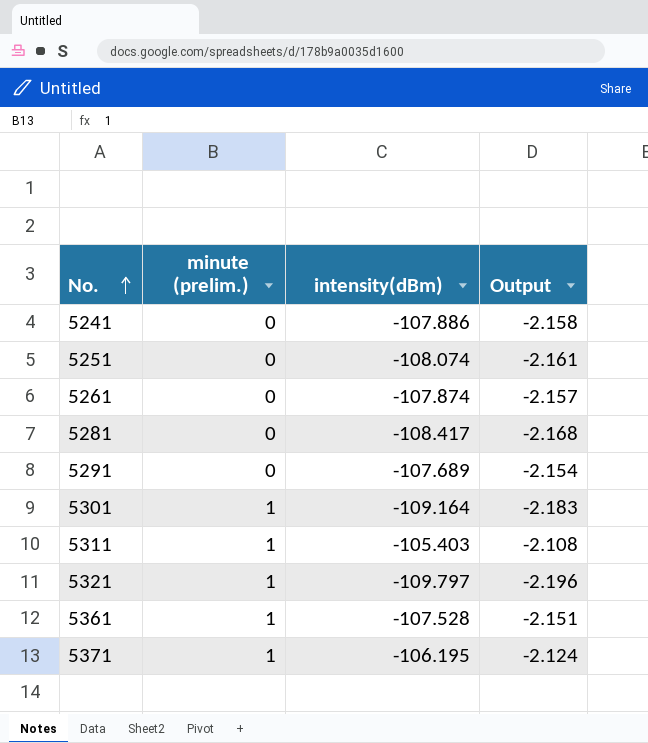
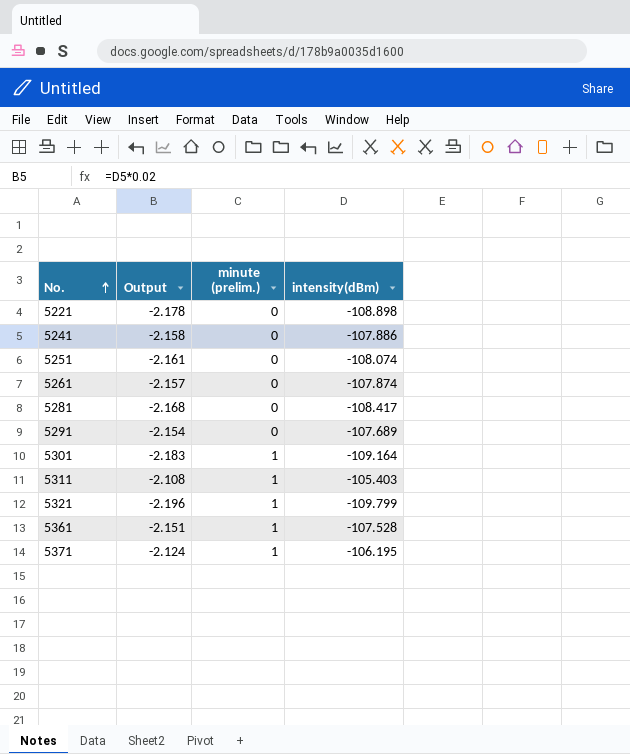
column Output | position: 4 -> 2
row 5221: none -> -2.178 | 0 | -108.898
5321 | intensity(dBm): -109.797 -> -109.799

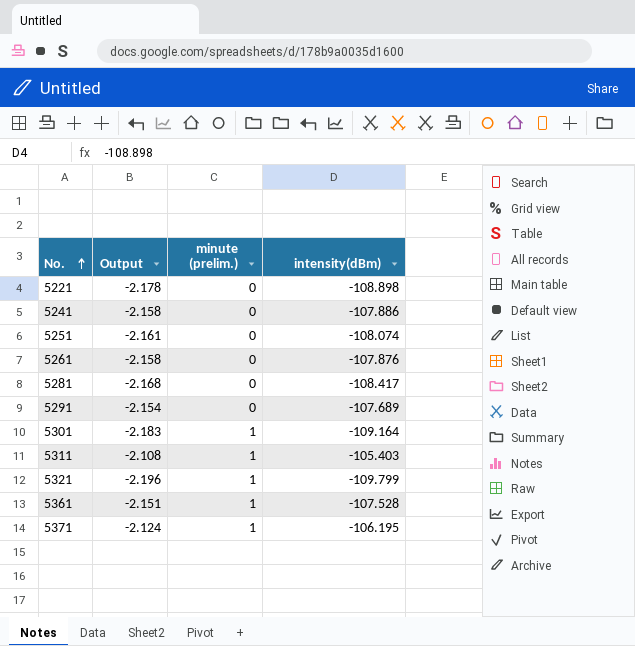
5261 | Output: -2.157 -> -2.158
5261 | intensity(dBm): -107.874 -> -107.876

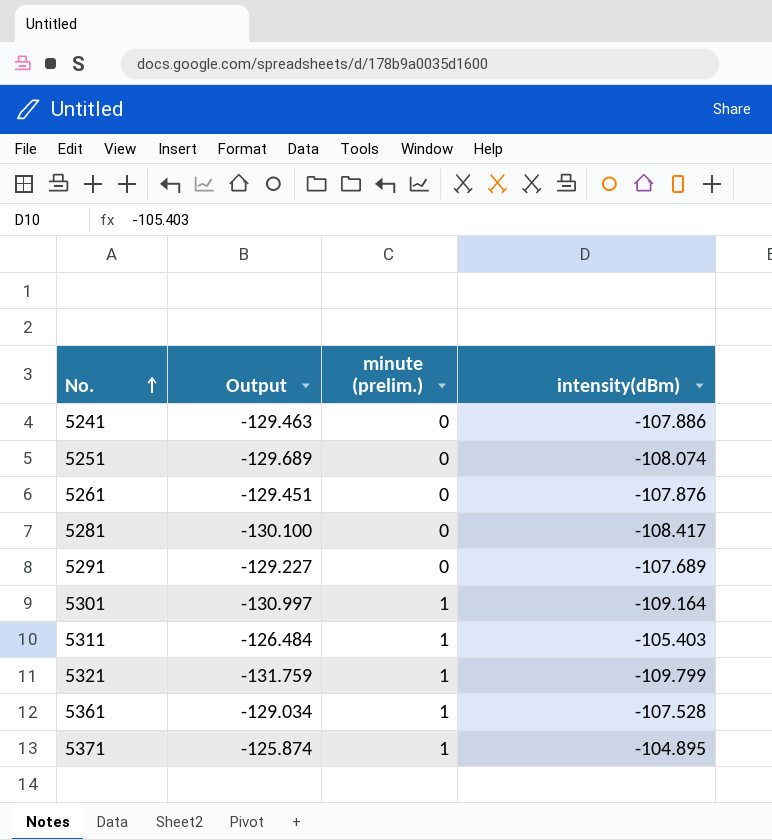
column Output | formula: [intensity(dBm)] * 0.02 -> [intensity(dBm)] * 1.2
row 5221: -2.178 | 0 | -108.898 -> none
5371 | intensity(dBm): -106.195 -> -104.895

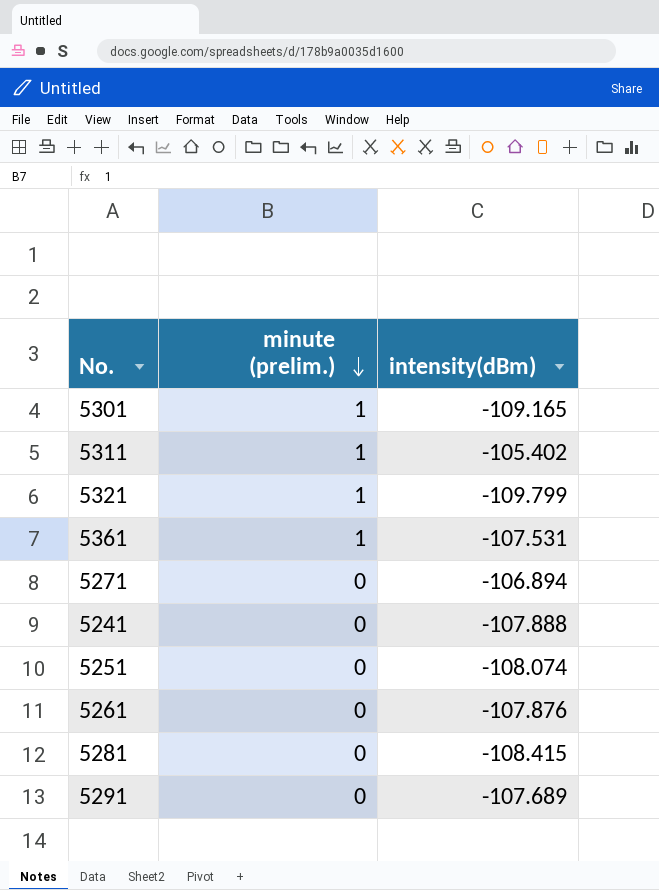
row order: No. ascending -> minute (prelim.) descending
column Output | formula: [intensity(dBm)] * 1.2 -> none
row 5371: -125.874 | 1 | -104.895 -> none
5301 | intensity(dBm): -109.164 -> -109.165
5311 | intensity(dBm): -105.403 -> -105.402
5361 | intensity(dBm): -107.528 -> -107.531
row 5271: none -> 0 | -106.894
5241 | intensity(dBm): -107.886 -> -107.888
5281 | intensity(dBm): -108.417 -> -108.415

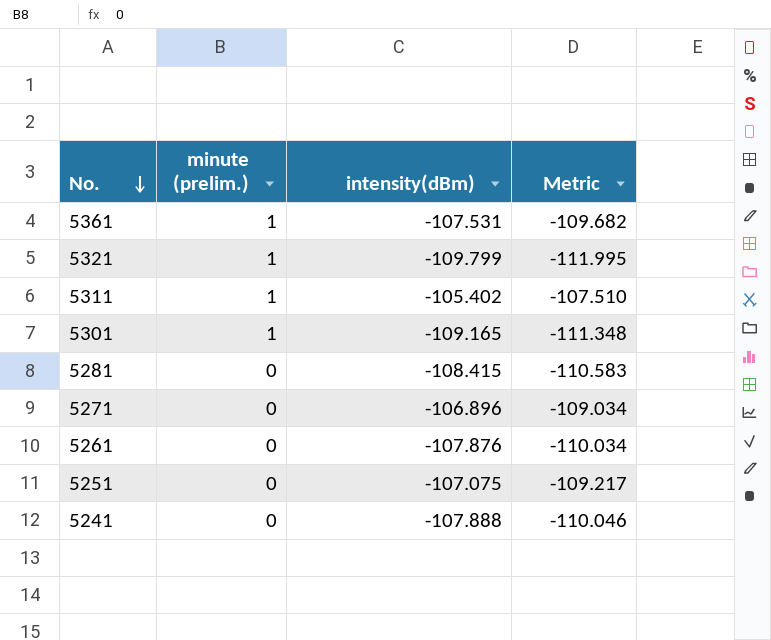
row order: minute (prelim.) descending -> No. descending
column Metric | formula: none -> [intensity(dBm)] * 1.02
row 5291: 0 | -107.689 -> none
5271 | intensity(dBm): -106.894 -> -106.896
5251 | intensity(dBm): -108.074 -> -107.075

